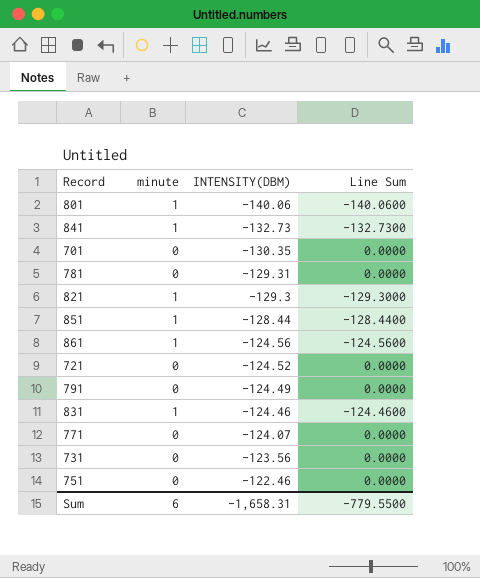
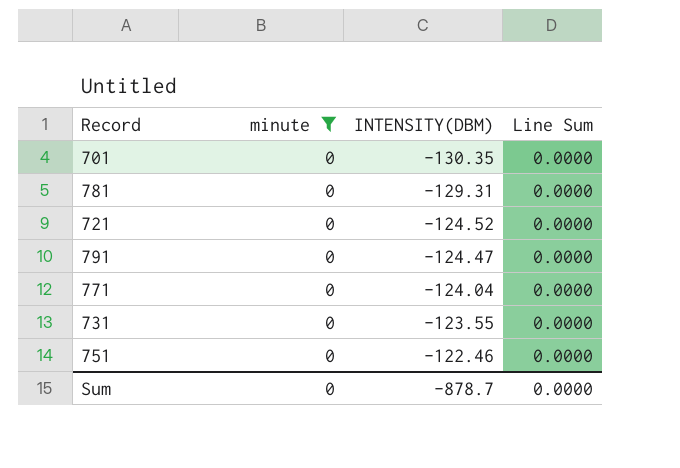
filter: none -> minute = 0
791 | INTENSITY(DBM): -124.49 -> -124.47
771 | INTENSITY(DBM): -124.07 -> -124.04
731 | INTENSITY(DBM): -123.56 -> -123.55
Sum | minute: 6 -> 0
Sum | INTENSITY(DBM): -1,658.31 -> -878.7
Sum | Line Sum: -779.5500 -> 0.0000

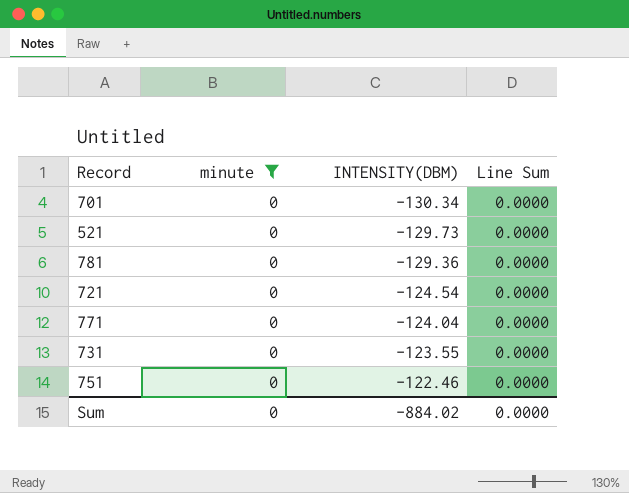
row 791: 0 | -124.47 | 0.0000 -> none
701 | INTENSITY(DBM): -130.35 -> -130.34
row 521: none -> 0 | -129.73 | 0.0000
781 | INTENSITY(DBM): -129.31 -> -129.36
721 | INTENSITY(DBM): -124.52 -> -124.54
Sum | INTENSITY(DBM): -878.7 -> -884.02

